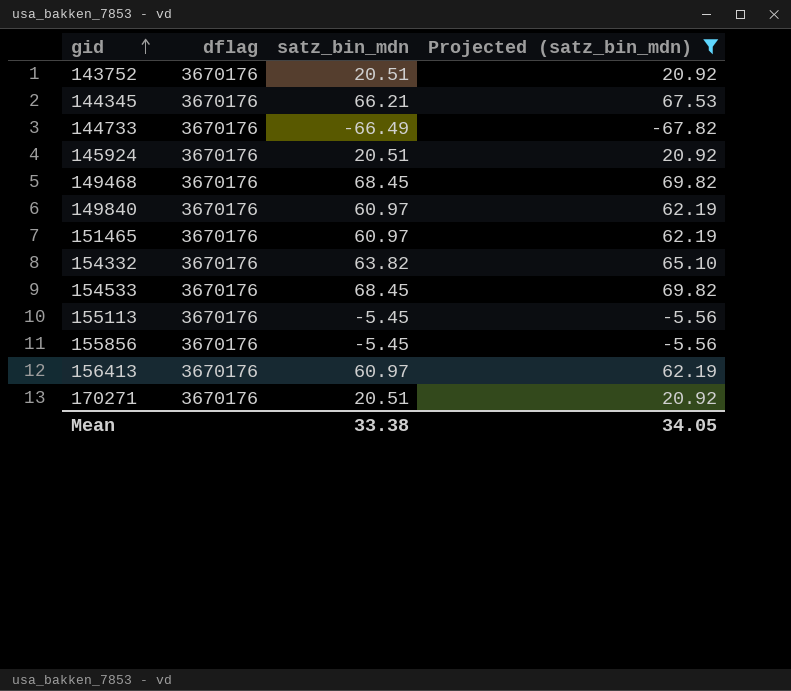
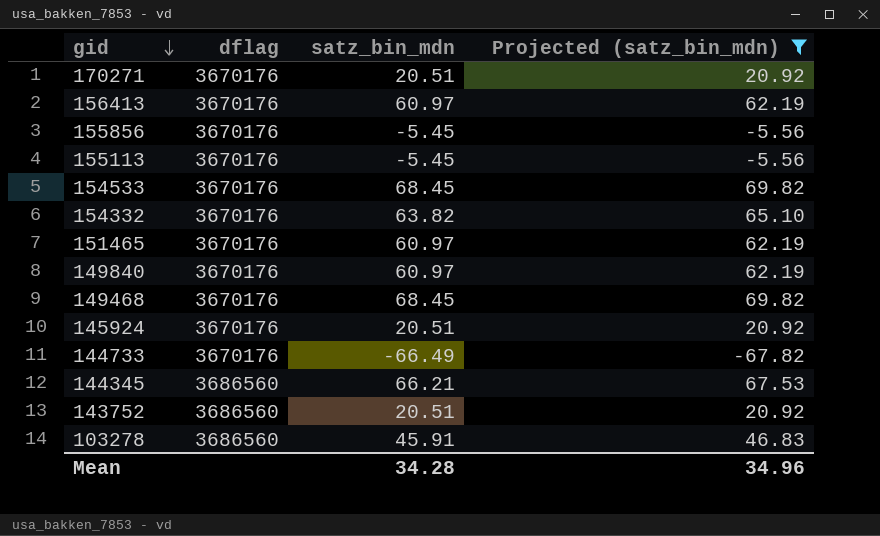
row order: gid ascending -> gid descending
144345 | dflag: 3670176 -> 3686560
143752 | dflag: 3670176 -> 3686560
row 103278: none -> 3686560 | 45.91 | 46.83
Mean | satz_bin_mdn: 33.38 -> 34.28
Mean | Projected (satz_bin_mdn): 34.05 -> 34.96

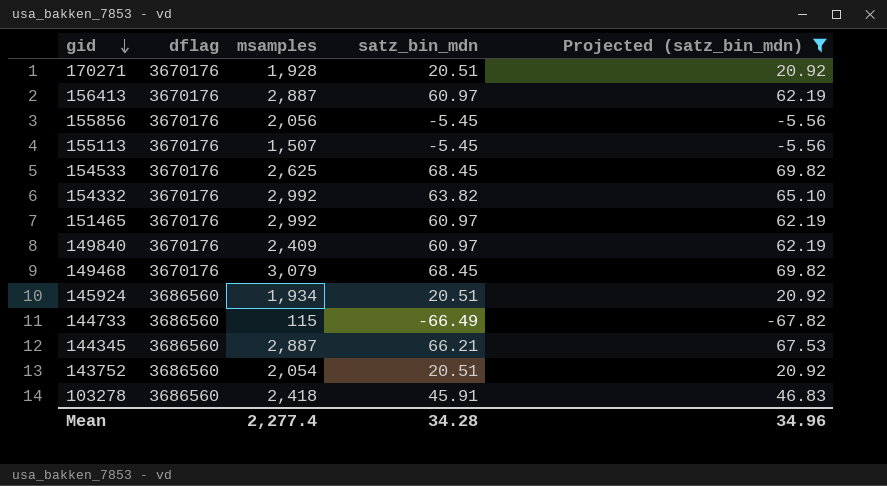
column msamples | position: none -> 3
145924 | dflag: 3670176 -> 3686560
144733 | dflag: 3670176 -> 3686560

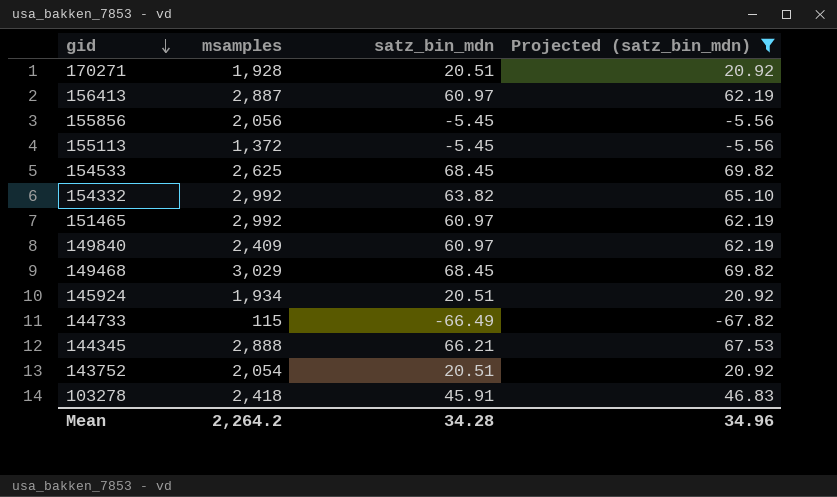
column dflag | position: 2 -> none
155113 | msamples: 1,507 -> 1,372
149468 | msamples: 3,079 -> 3,029
144345 | msamples: 2,887 -> 2,888
Mean | msamples: 2,277.4 -> 2,264.2

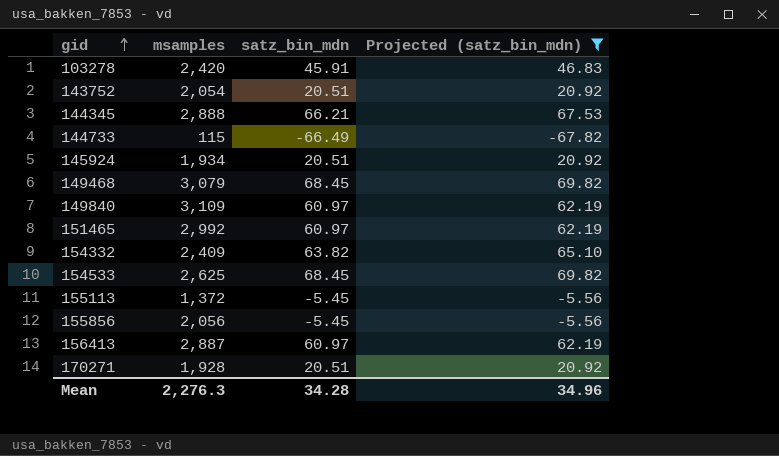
row order: gid descending -> gid ascending
103278 | msamples: 2,418 -> 2,420
149468 | msamples: 3,029 -> 3,079
149840 | msamples: 2,409 -> 3,109
154332 | msamples: 2,992 -> 2,409
Mean | msamples: 2,264.2 -> 2,276.3

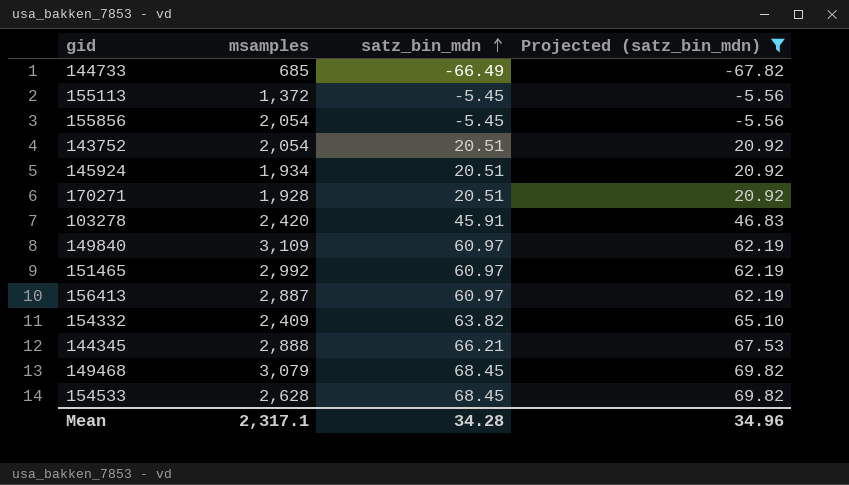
row order: gid ascending -> satz_bin_mdn ascending
144733 | msamples: 115 -> 685
155856 | msamples: 2,056 -> 2,054
154533 | msamples: 2,625 -> 2,628
Mean | msamples: 2,276.3 -> 2,317.1

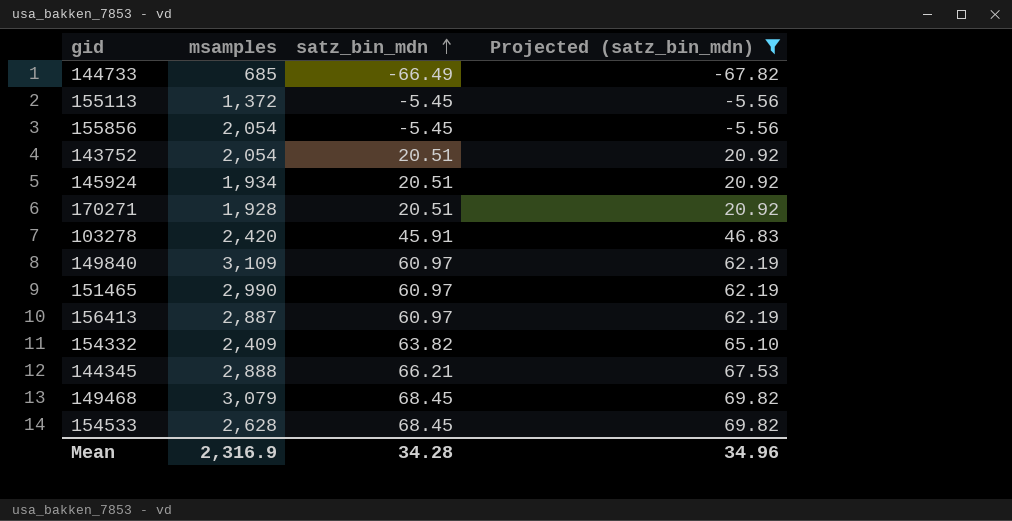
151465 | msamples: 2,992 -> 2,990
Mean | msamples: 2,317.1 -> 2,316.9

